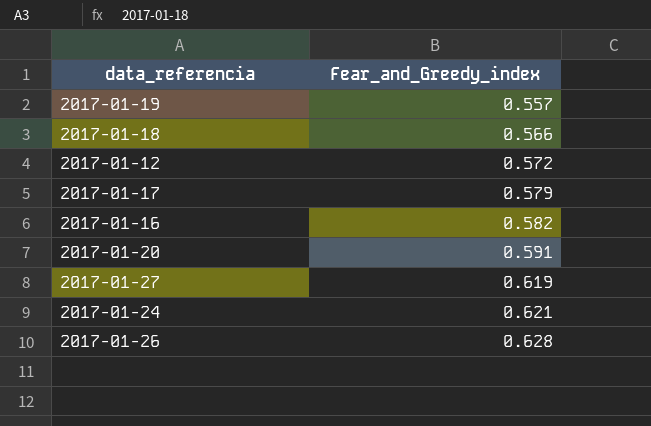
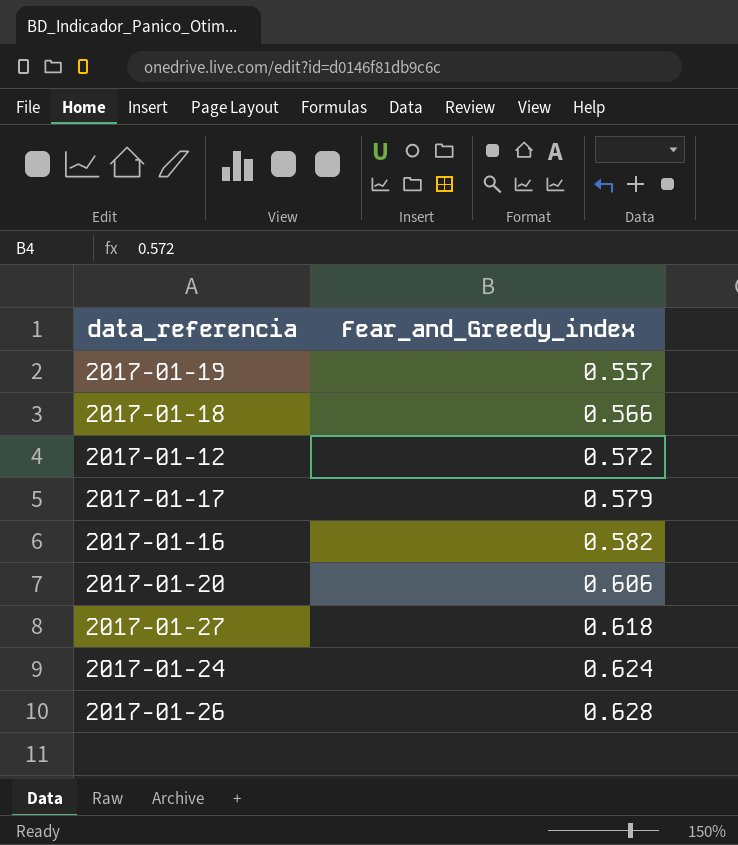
2017-01-20 | Fear_and_Greedy_index: 0.591 -> 0.606
2017-01-27 | Fear_and_Greedy_index: 0.619 -> 0.618
2017-01-24 | Fear_and_Greedy_index: 0.621 -> 0.624

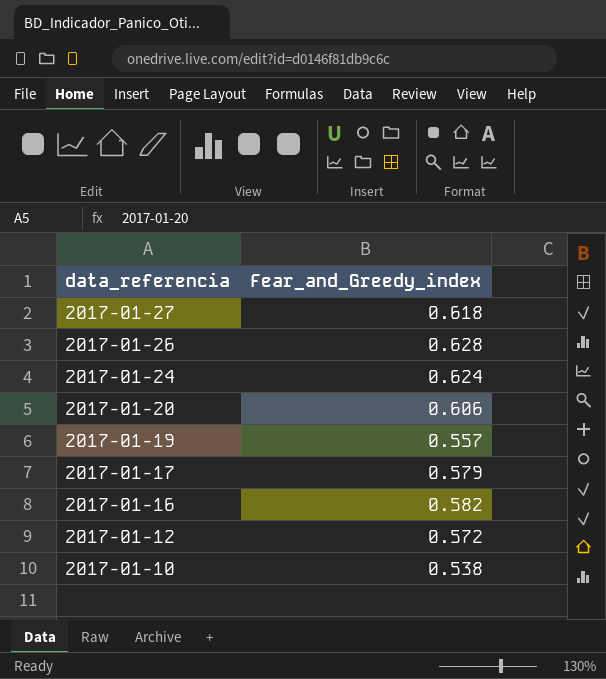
row order: Fear_and_Greedy_index ascending -> data_referencia descending
row 2017-01-18: 0.566 -> none
row 2017-01-10: none -> 0.538

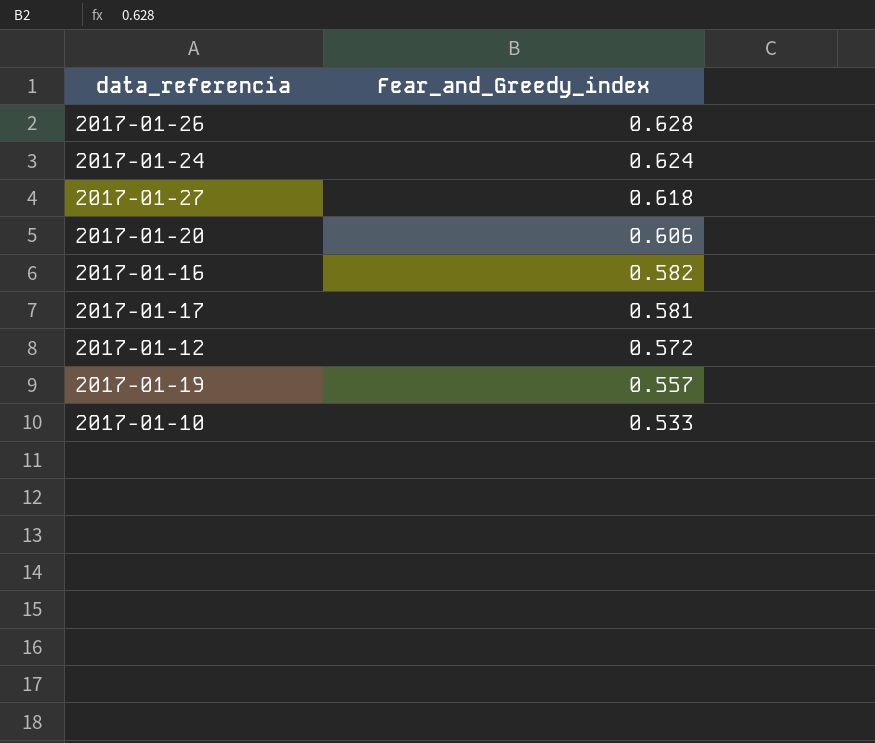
row order: data_referencia descending -> Fear_and_Greedy_index descending
2017-01-17 | Fear_and_Greedy_index: 0.579 -> 0.581
2017-01-10 | Fear_and_Greedy_index: 0.538 -> 0.533

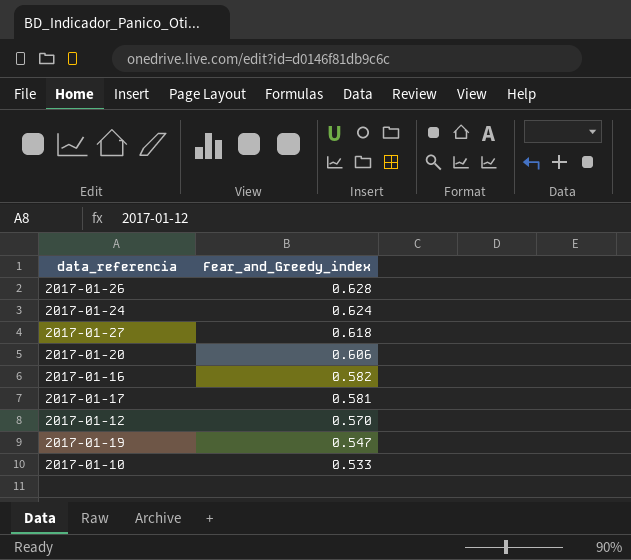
2017-01-12 | Fear_and_Greedy_index: 0.572 -> 0.570
2017-01-19 | Fear_and_Greedy_index: 0.557 -> 0.547

